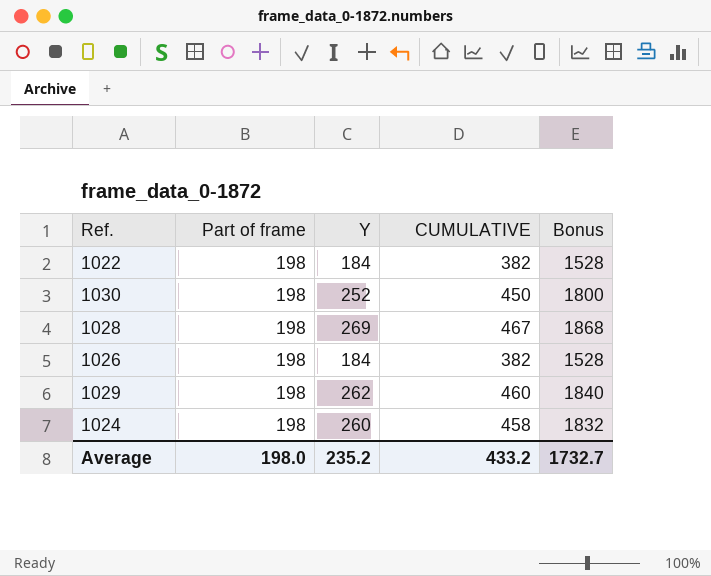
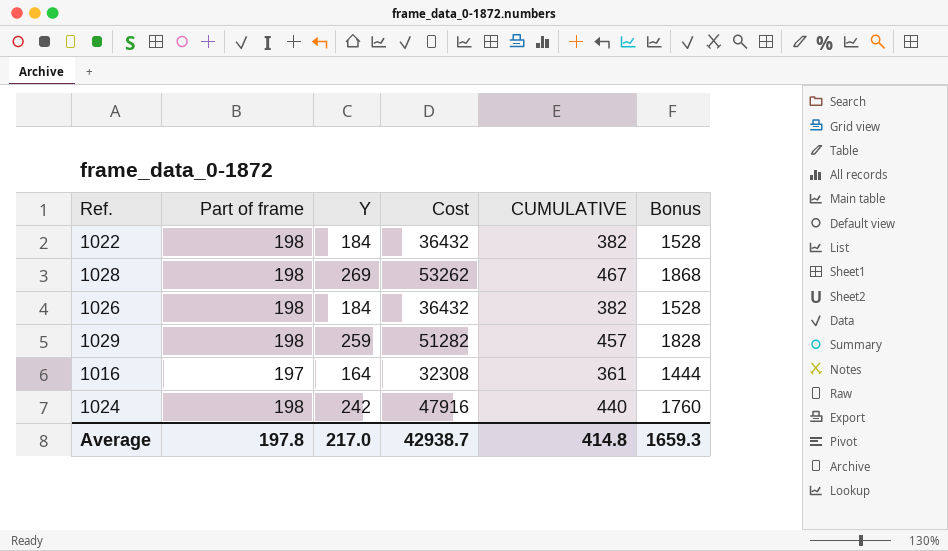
column Cost | formula: none -> [Part of frame] * [Y]
row 1030: 198 | 252 | 450 | 1800 -> none
1029 | Y: 262 -> 259
1029 | CUMULATIVE: 460 -> 457
1029 | Bonus: 1840 -> 1828
row 1016: none -> 197 | 164 | 32308 | 361 | 1444
1024 | Y: 260 -> 242
1024 | CUMULATIVE: 458 -> 440
1024 | Bonus: 1832 -> 1760
Average | Part of frame: 198.0 -> 197.8
Average | Y: 235.2 -> 217.0
Average | CUMULATIVE: 433.2 -> 414.8
Average | Bonus: 1732.7 -> 1659.3

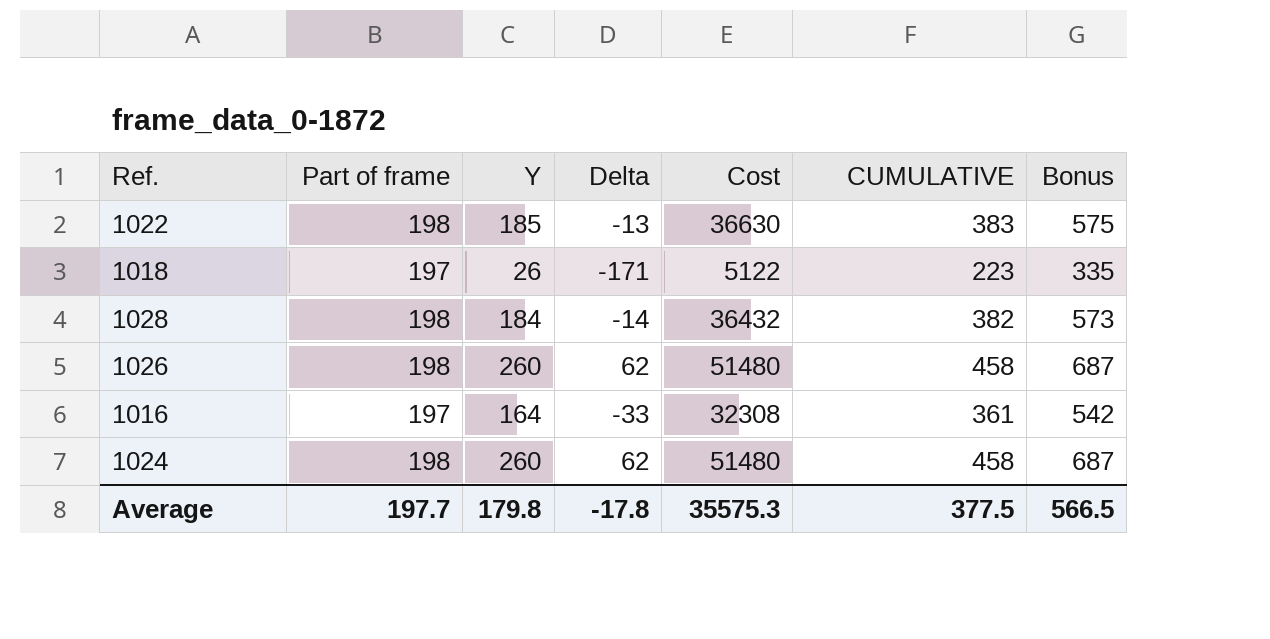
column Delta | formula: none -> [Y] - [Part of frame]
column Bonus | formula: [CUMULATIVE] * 4 -> [CUMULATIVE] * 1.5
row 1029: 198 | 259 | 51282 | 457 | 1828 -> none
1022 | Y: 184 -> 185
1022 | Cost: 36432 -> 36630
1022 | CUMULATIVE: 382 -> 383
row 1018: none -> 197 | 26 | -171 | 5122 | 223 | 335
1028 | Y: 269 -> 184
1028 | Cost: 53262 -> 36432
1028 | CUMULATIVE: 467 -> 382
1026 | Y: 184 -> 260
1026 | Cost: 36432 -> 51480
1026 | CUMULATIVE: 382 -> 458
1024 | Y: 242 -> 260
1024 | Cost: 47916 -> 51480
1024 | CUMULATIVE: 440 -> 458
Average | Part of frame: 197.8 -> 197.7
Average | Y: 217.0 -> 179.8
Average | Cost: 42938.7 -> 35575.3
Average | CUMULATIVE: 414.8 -> 377.5
Average | Bonus: 1659.3 -> 566.5

